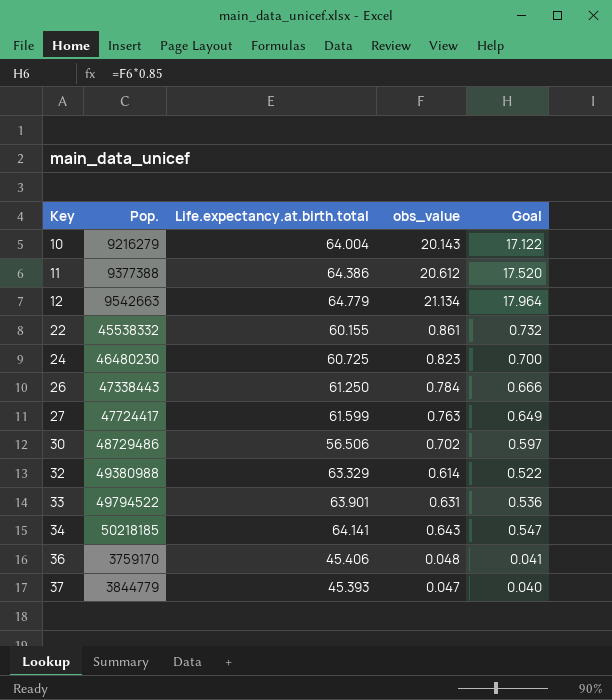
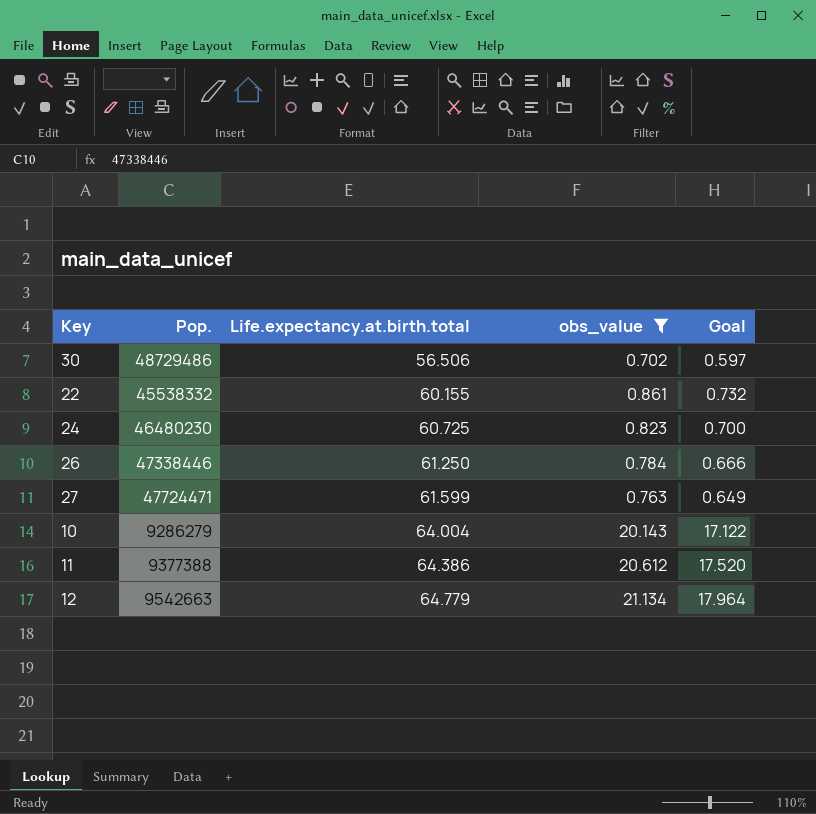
filter: none -> obs_value >= 0.702
row order: Key ascending -> Life.expectancy.at.birth.total ascending
26 | Pop.: 47338443 -> 47338446
27 | Pop.: 47724417 -> 47724471
10 | Pop.: 9216279 -> 9286279

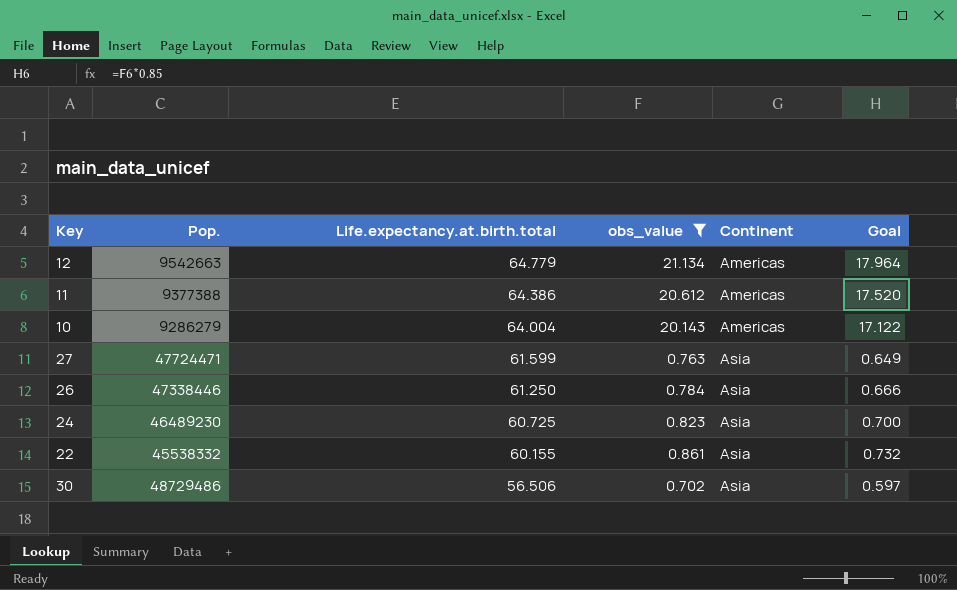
row order: Life.expectancy.at.birth.total ascending -> Life.expectancy.at.birth.total descending
column Continent | position: none -> 5
24 | Pop.: 46480230 -> 46489230

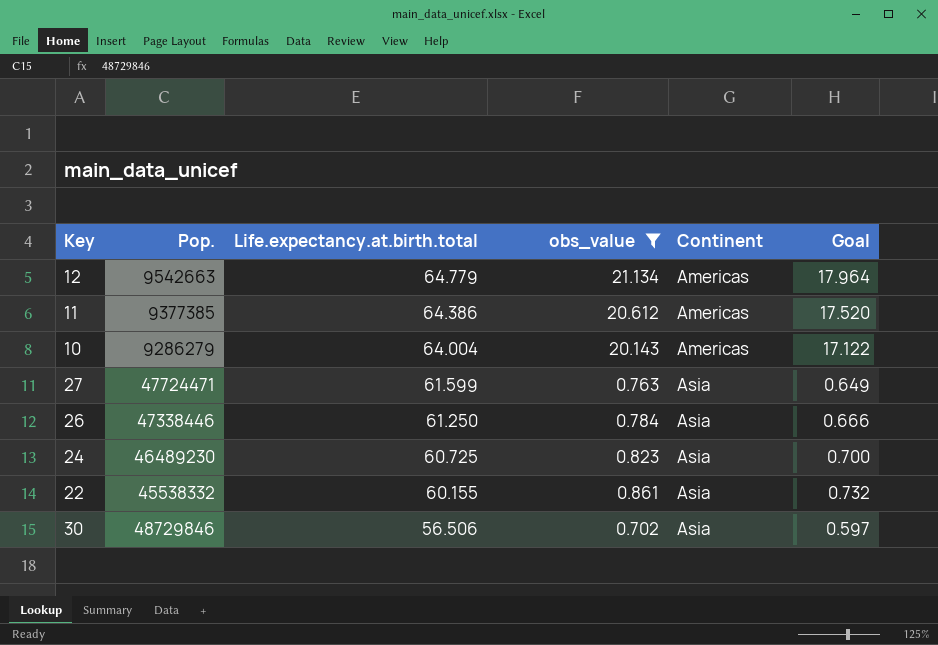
11 | Pop.: 9377388 -> 9377385
30 | Pop.: 48729486 -> 48729846

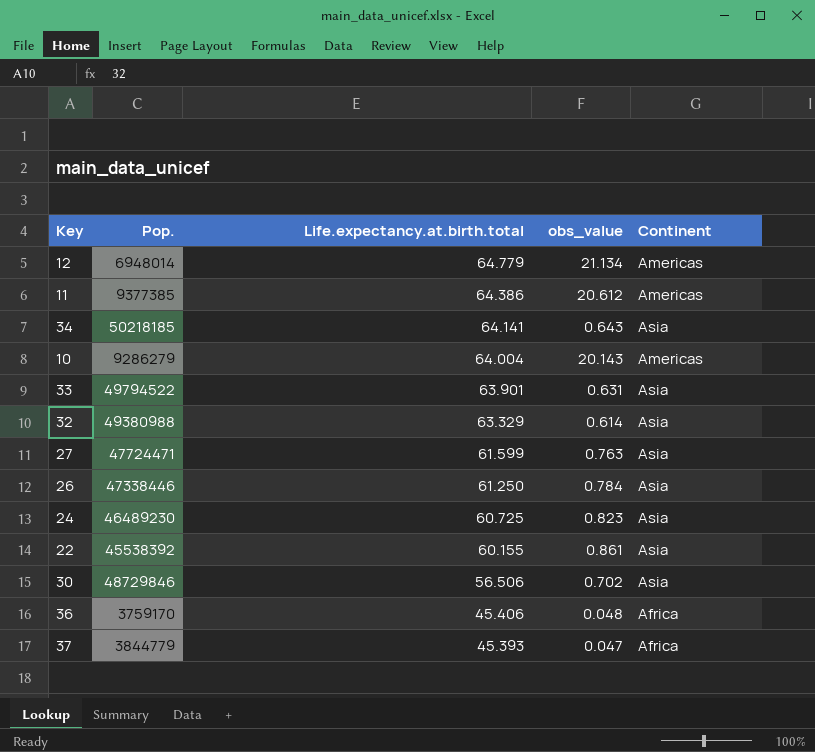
filter: obs_value >= 0.702 -> none
column Goal | formula: [obs_value] * 0.85 -> none
12 | Pop.: 9542663 -> 6948014
22 | Pop.: 45538332 -> 45538392

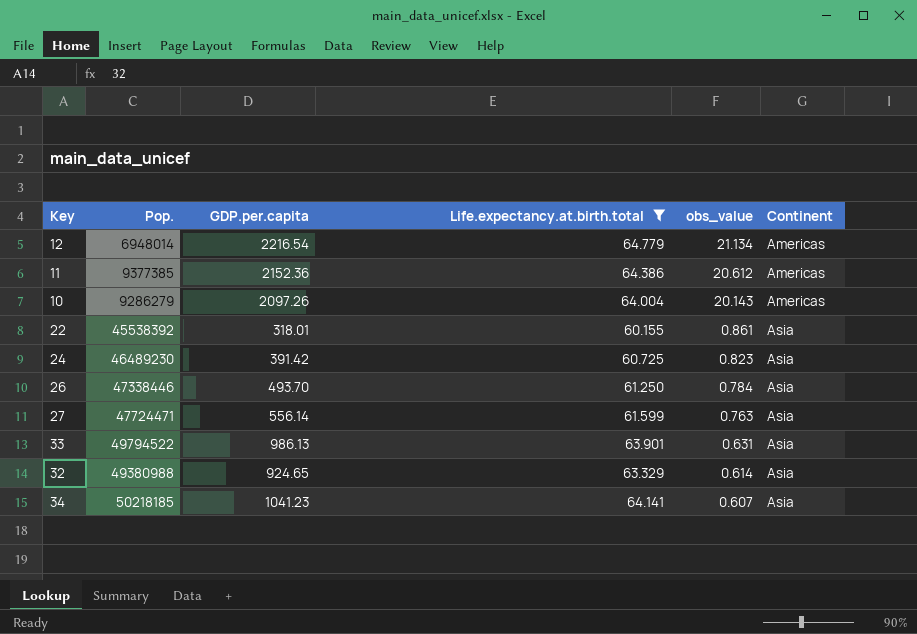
filter: none -> Life.expectancy.at.birth.total >= 60.155
row order: Life.expectancy.at.birth.total descending -> obs_value descending
column GDP.per.capita | position: none -> 3
34 | obs_value: 0.643 -> 0.607

